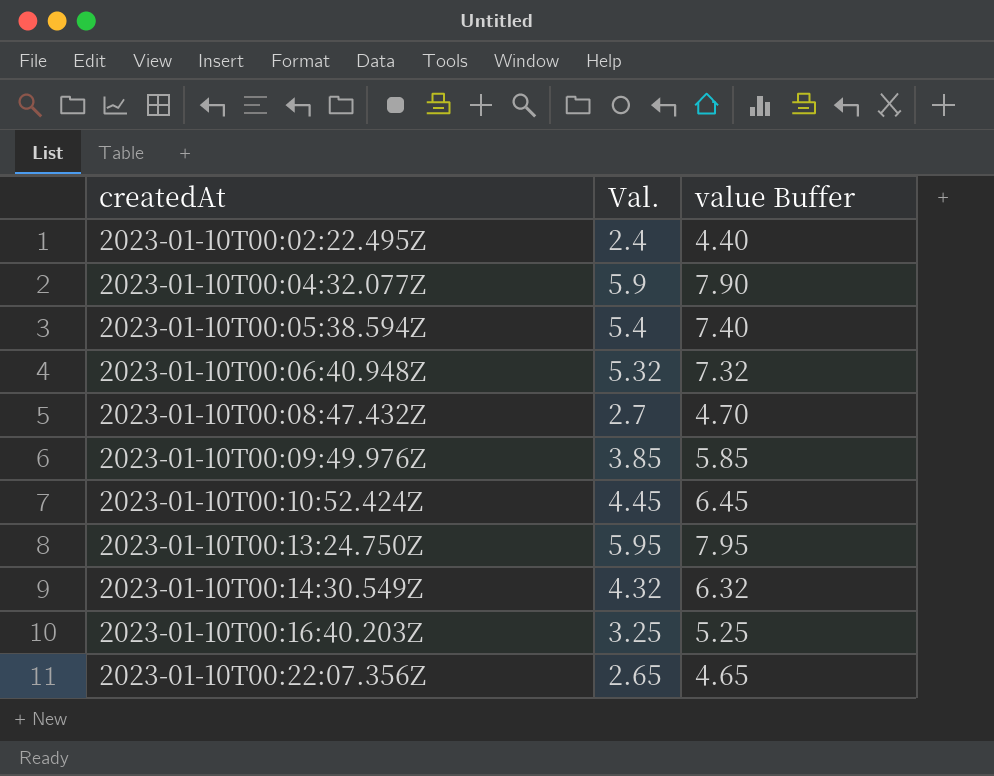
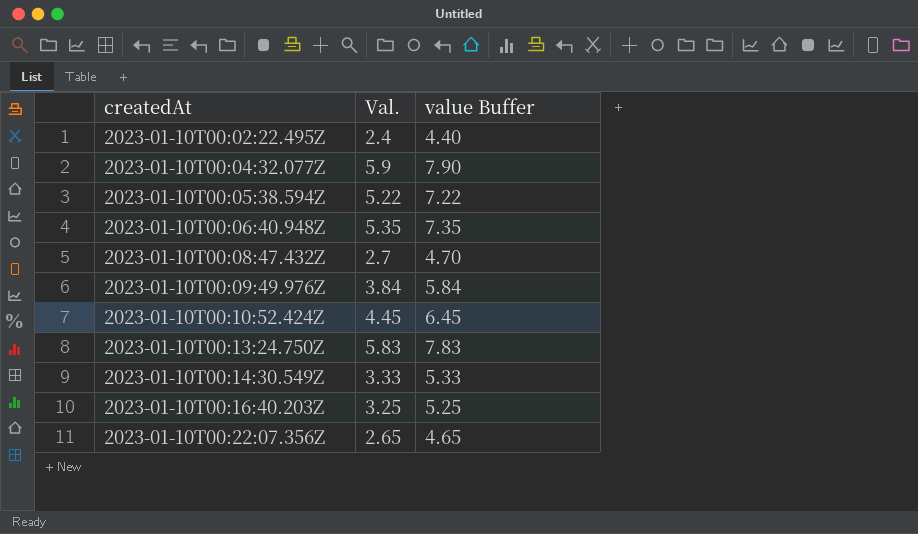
2023-01-10T00:05:38.594Z | Val.: 5.4 -> 5.22
2023-01-10T00:05:38.594Z | value Buffer: 7.40 -> 7.22
2023-01-10T00:06:40.948Z | Val.: 5.32 -> 5.35
2023-01-10T00:06:40.948Z | value Buffer: 7.32 -> 7.35
2023-01-10T00:09:49.976Z | Val.: 3.85 -> 3.84
2023-01-10T00:09:49.976Z | value Buffer: 5.85 -> 5.84
2023-01-10T00:13:24.750Z | Val.: 5.95 -> 5.83
2023-01-10T00:13:24.750Z | value Buffer: 7.95 -> 7.83
2023-01-10T00:14:30.549Z | Val.: 4.32 -> 3.33
2023-01-10T00:14:30.549Z | value Buffer: 6.32 -> 5.33

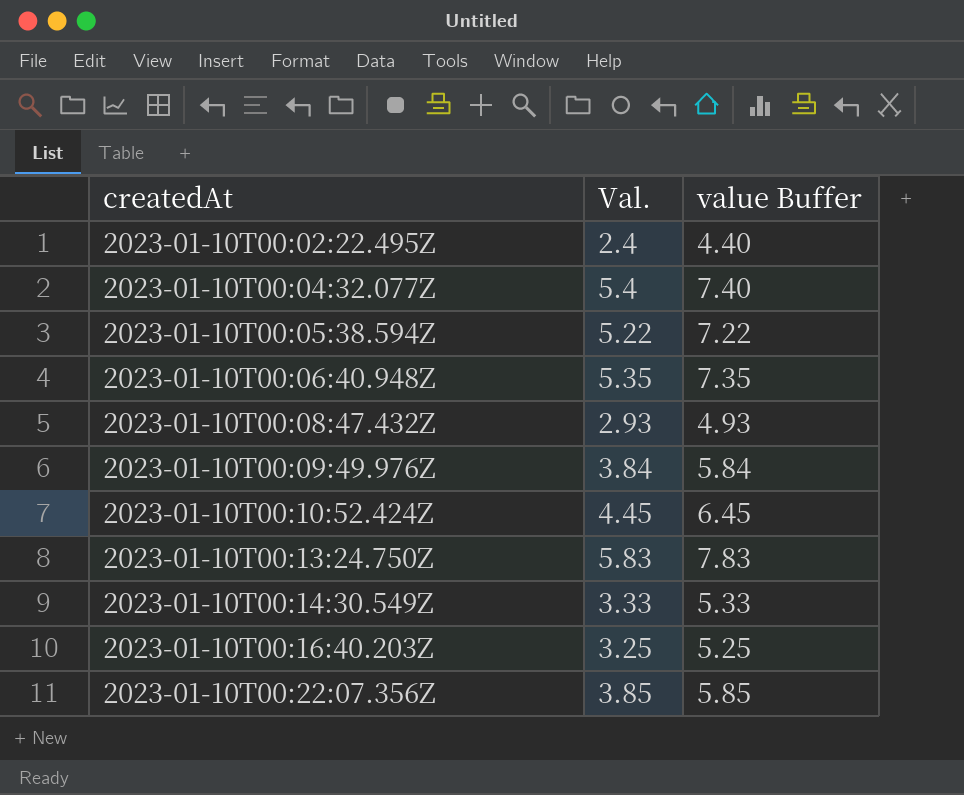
2023-01-10T00:04:32.077Z | Val.: 5.9 -> 5.4
2023-01-10T00:04:32.077Z | value Buffer: 7.90 -> 7.40
2023-01-10T00:08:47.432Z | Val.: 2.7 -> 2.93
2023-01-10T00:08:47.432Z | value Buffer: 4.70 -> 4.93
2023-01-10T00:22:07.356Z | Val.: 2.65 -> 3.85
2023-01-10T00:22:07.356Z | value Buffer: 4.65 -> 5.85

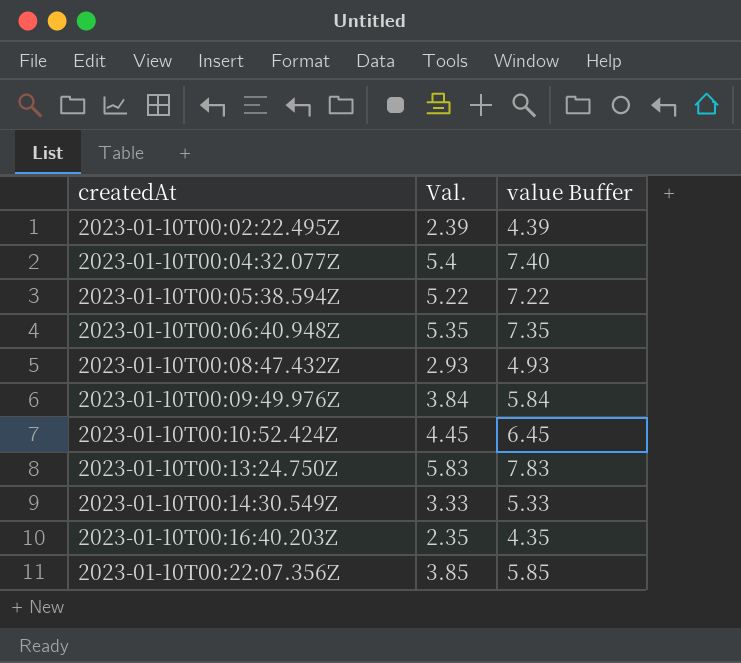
2023-01-10T00:02:22.495Z | Val.: 2.4 -> 2.39
2023-01-10T00:02:22.495Z | value Buffer: 4.40 -> 4.39
2023-01-10T00:16:40.203Z | Val.: 3.25 -> 2.35
2023-01-10T00:16:40.203Z | value Buffer: 5.25 -> 4.35

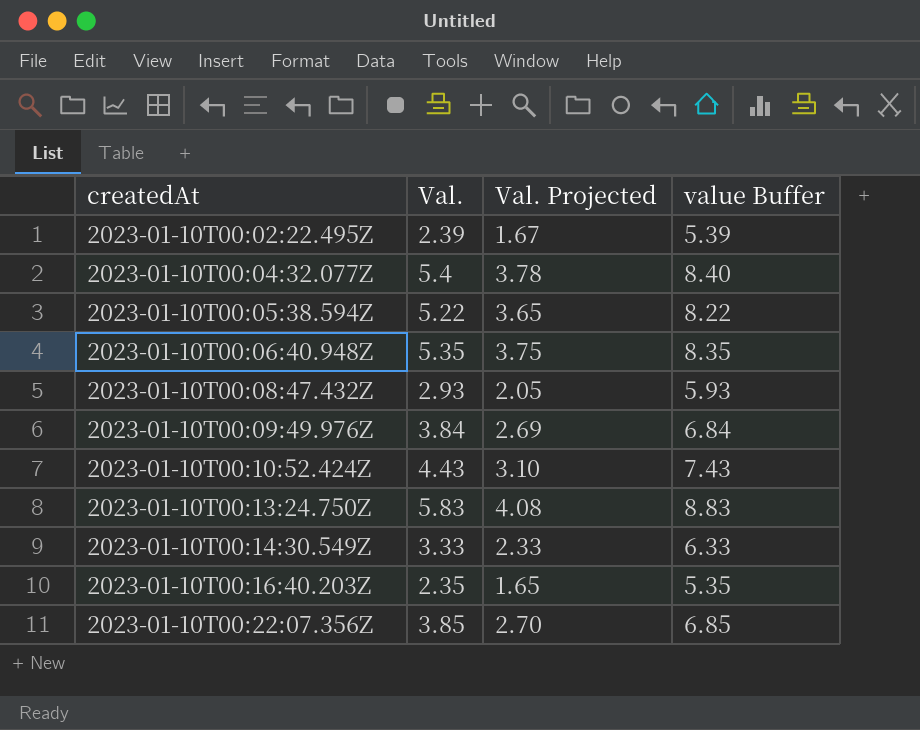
column Val. Projected | formula: none -> [Val.] * 0.7
column value Buffer | formula: [Val.] + 2 -> [Val.] + 3
2023-01-10T00:10:52.424Z | Val.: 4.45 -> 4.43

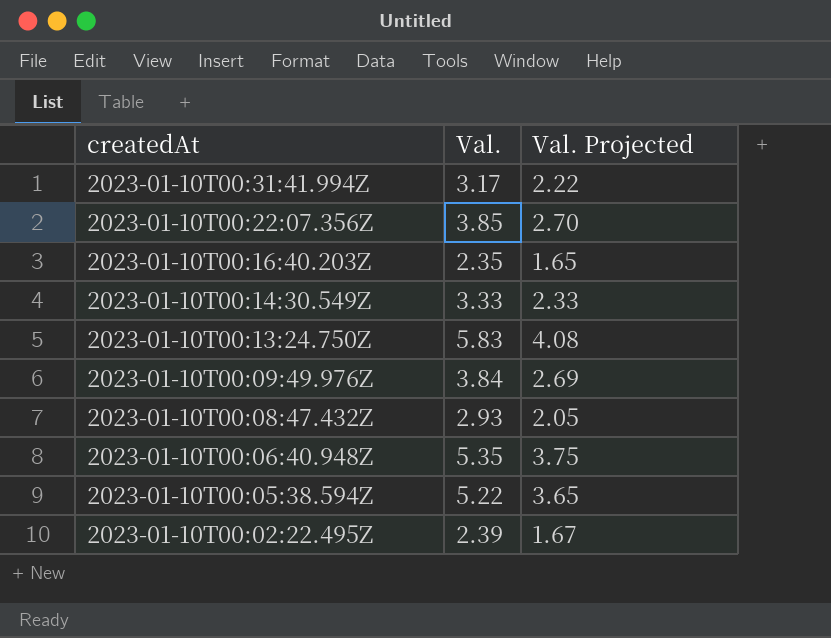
row order: createdAt ascending -> createdAt descending
column value Buffer | formula: [Val.] + 3 -> none
row 2023-01-10T00:04:32.077Z: 5.4 | 3.78 | 8.40 -> none
row 2023-01-10T00:10:52.424Z: 4.43 | 3.10 | 7.43 -> none
row 2023-01-10T00:31:41.994Z: none -> 3.17 | 2.22

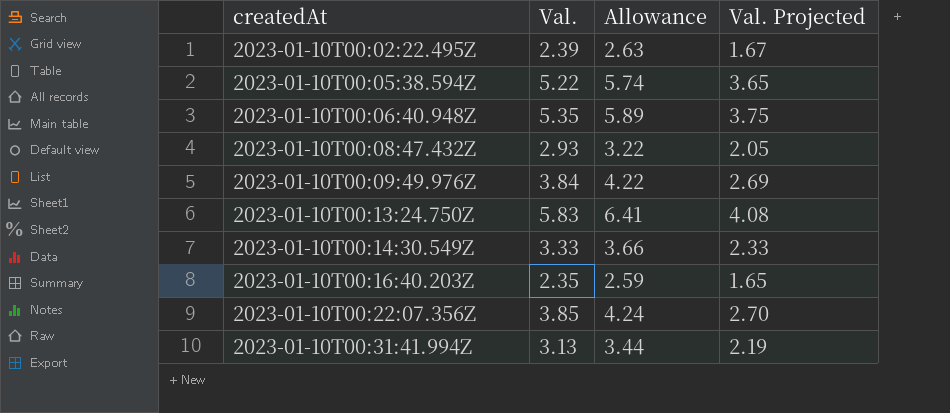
row order: createdAt descending -> createdAt ascending
column Allowance | formula: none -> [Val.] * 1.1
2023-01-10T00:31:41.994Z | Val.: 3.17 -> 3.13
2023-01-10T00:31:41.994Z | Val. Projected: 2.22 -> 2.19

